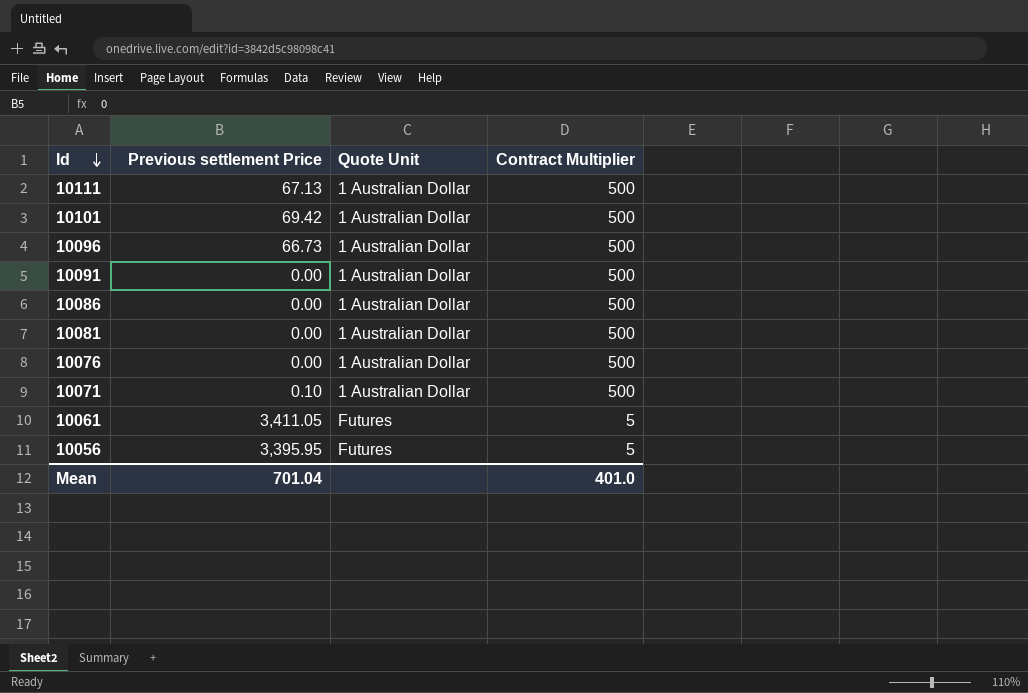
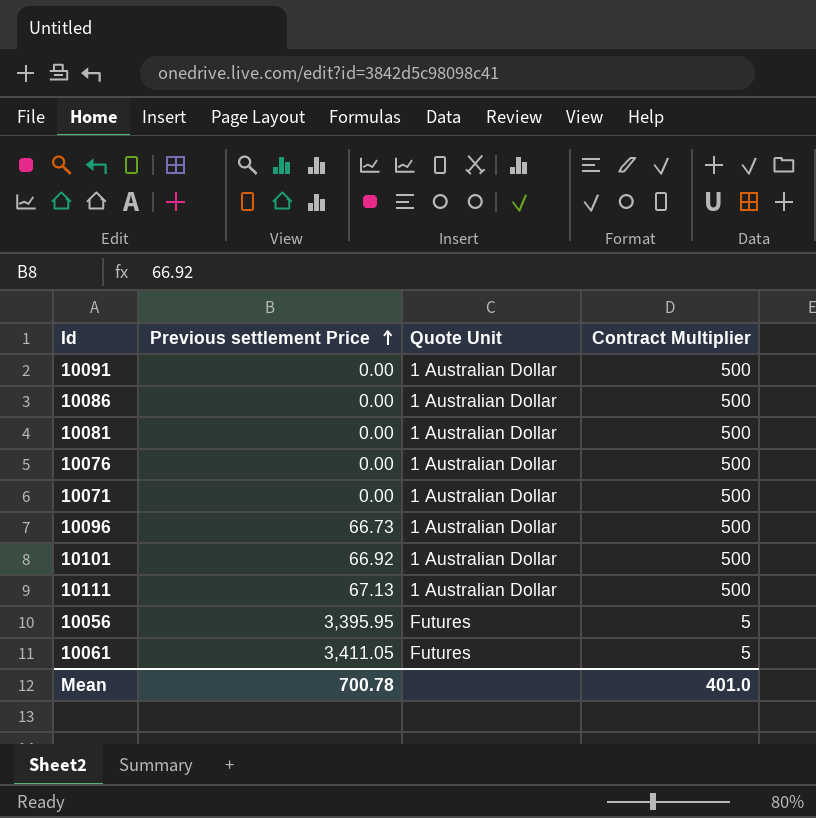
row order: Id descending -> Previous settlement Price ascending
10071 | Previous settlement Price: 0.10 -> 0.00
10101 | Previous settlement Price: 69.42 -> 66.92
Mean | Previous settlement Price: 701.04 -> 700.78

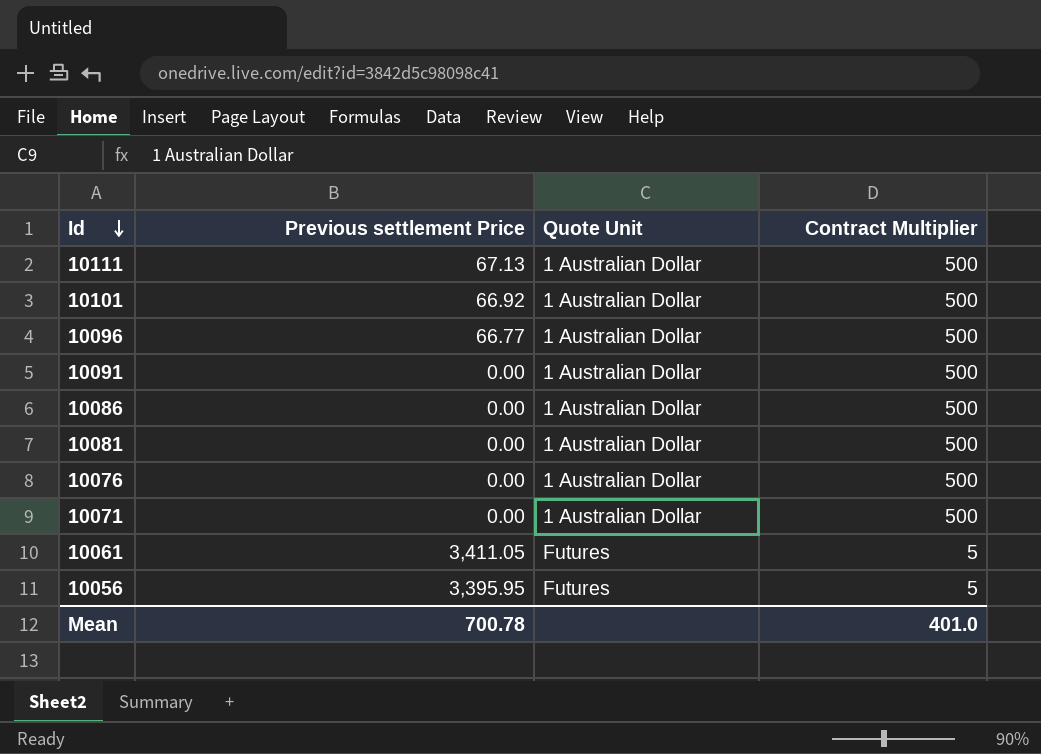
row order: Previous settlement Price ascending -> Id descending
10096 | Previous settlement Price: 66.73 -> 66.77

